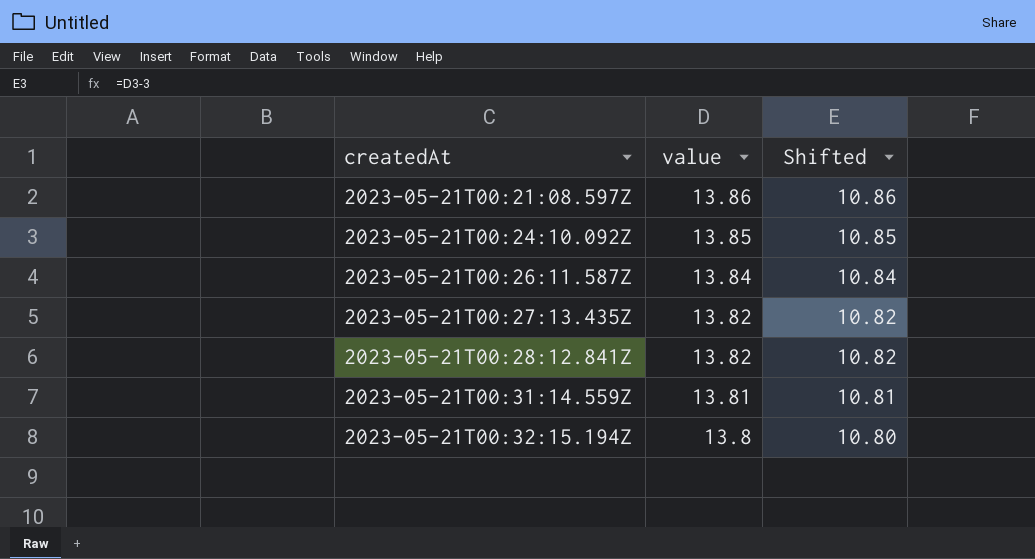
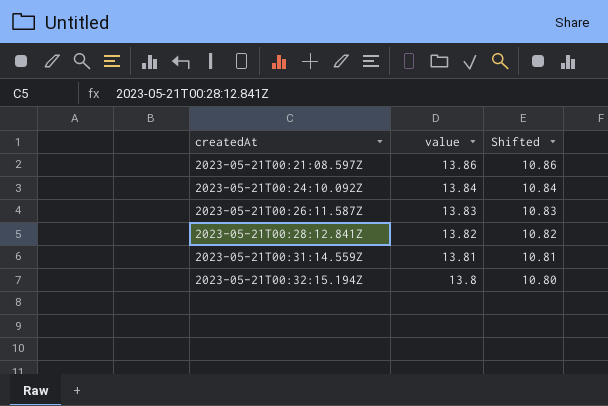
row 2023-05-21T00:27:13.435Z: 13.82 | 10.82 -> none
2023-05-21T00:24:10.092Z | value: 13.85 -> 13.84
2023-05-21T00:24:10.092Z | Shifted: 10.85 -> 10.84
2023-05-21T00:26:11.587Z | value: 13.84 -> 13.83
2023-05-21T00:26:11.587Z | Shifted: 10.84 -> 10.83

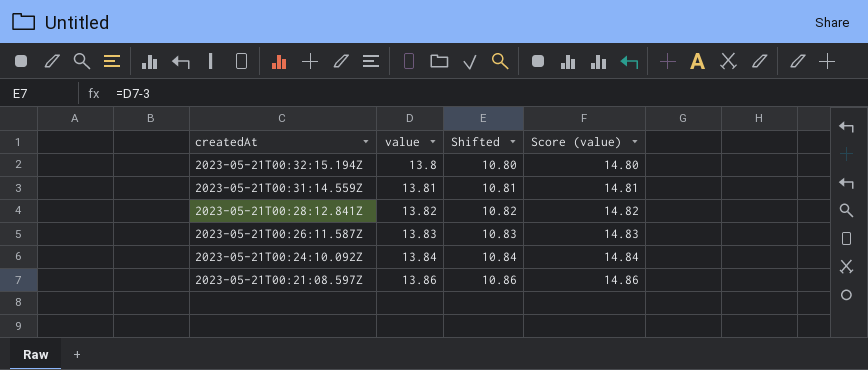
row order: createdAt ascending -> createdAt descending
column Score (value) | formula: none -> [value] + 1

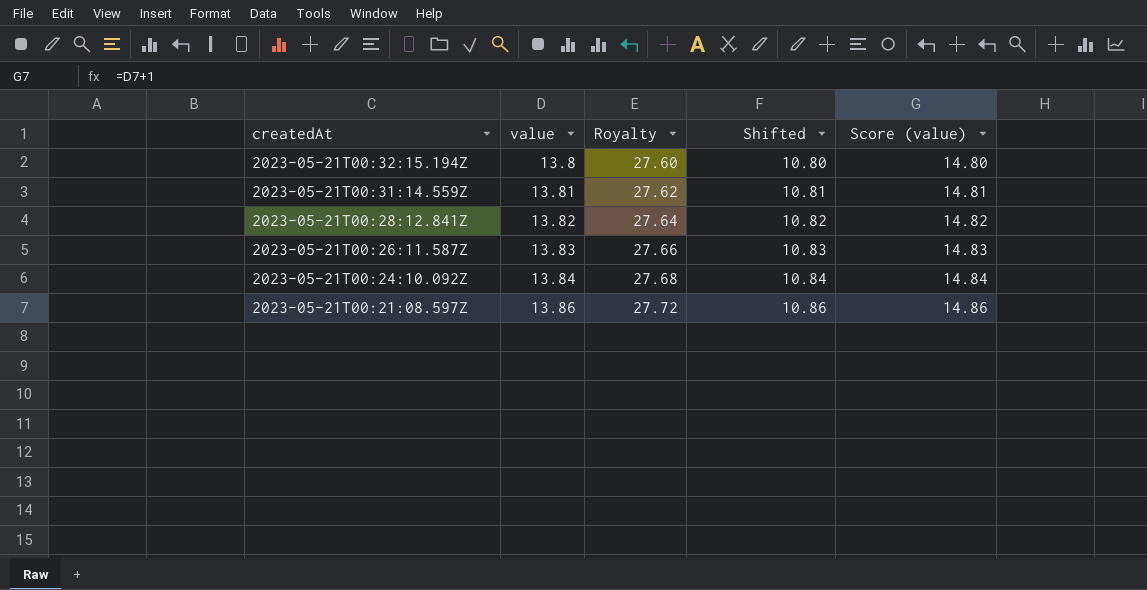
column Royalty | formula: none -> [value] * 2

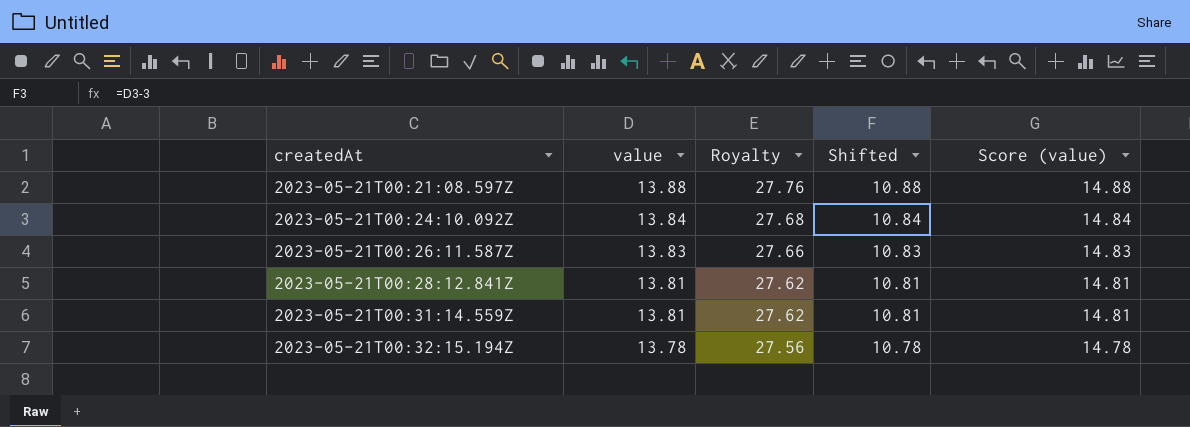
row order: createdAt descending -> createdAt ascending
2023-05-21T00:21:08.597Z | value: 13.86 -> 13.88
2023-05-21T00:21:08.597Z | Royalty: 27.72 -> 27.76
2023-05-21T00:21:08.597Z | Shifted: 10.86 -> 10.88
2023-05-21T00:21:08.597Z | Score (value): 14.86 -> 14.88
2023-05-21T00:28:12.841Z | value: 13.82 -> 13.81
2023-05-21T00:28:12.841Z | Royalty: 27.64 -> 27.62
2023-05-21T00:28:12.841Z | Shifted: 10.82 -> 10.81
2023-05-21T00:28:12.841Z | Score (value): 14.82 -> 14.81
2023-05-21T00:32:15.194Z | value: 13.8 -> 13.78
2023-05-21T00:32:15.194Z | Royalty: 27.60 -> 27.56
2023-05-21T00:32:15.194Z | Shifted: 10.80 -> 10.78
2023-05-21T00:32:15.194Z | Score (value): 14.80 -> 14.78

